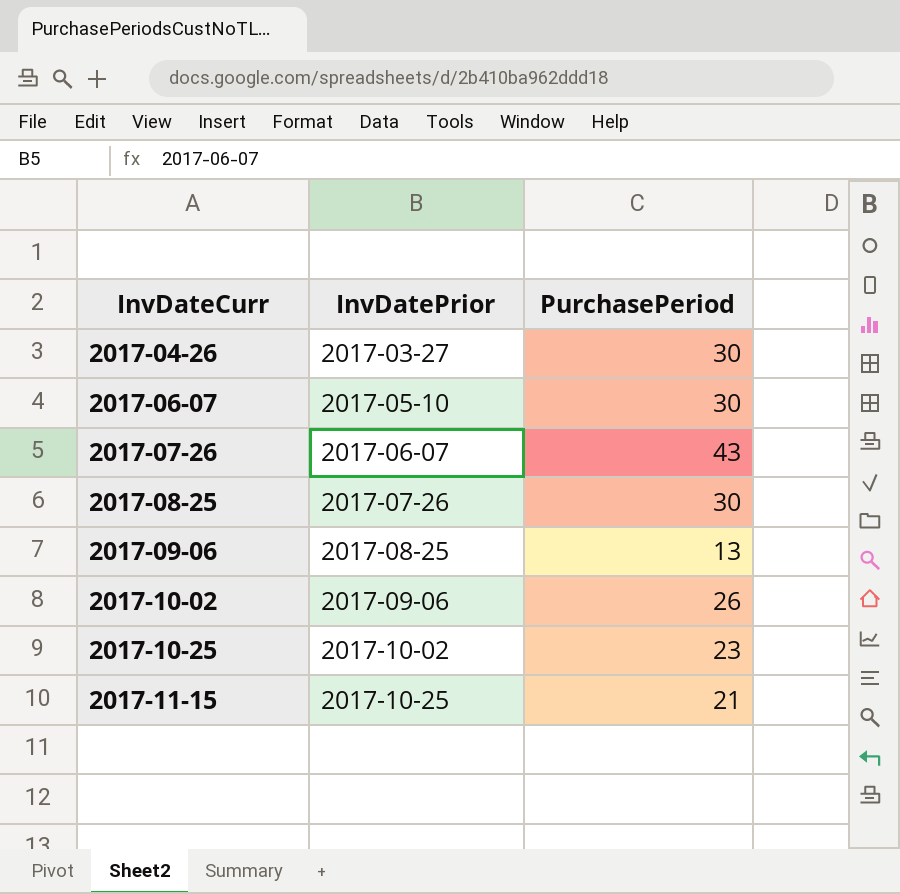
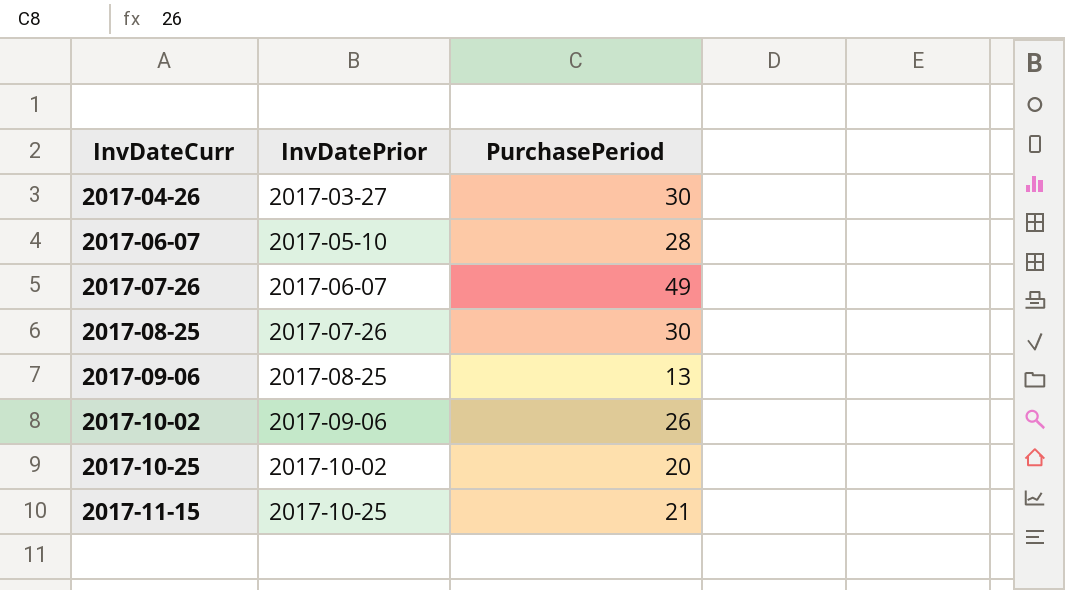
2017-06-07 | PurchasePeriod: 30 -> 28
2017-07-26 | PurchasePeriod: 43 -> 49
2017-10-25 | PurchasePeriod: 23 -> 20

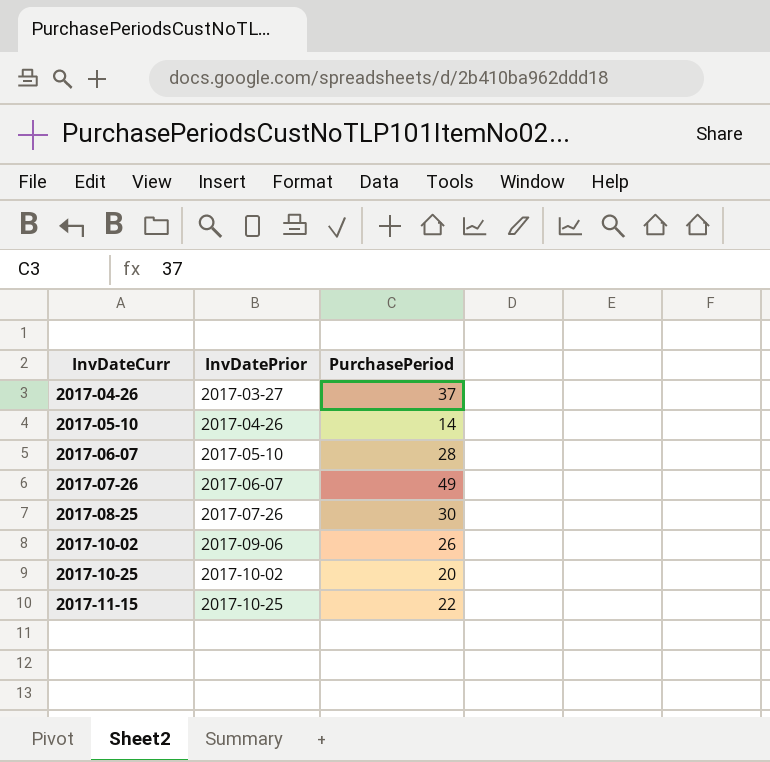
row 2017-09-06: 2017-08-25 | 13 -> none
2017-04-26 | PurchasePeriod: 30 -> 37
row 2017-05-10: none -> 2017-04-26 | 14
2017-11-15 | PurchasePeriod: 21 -> 22

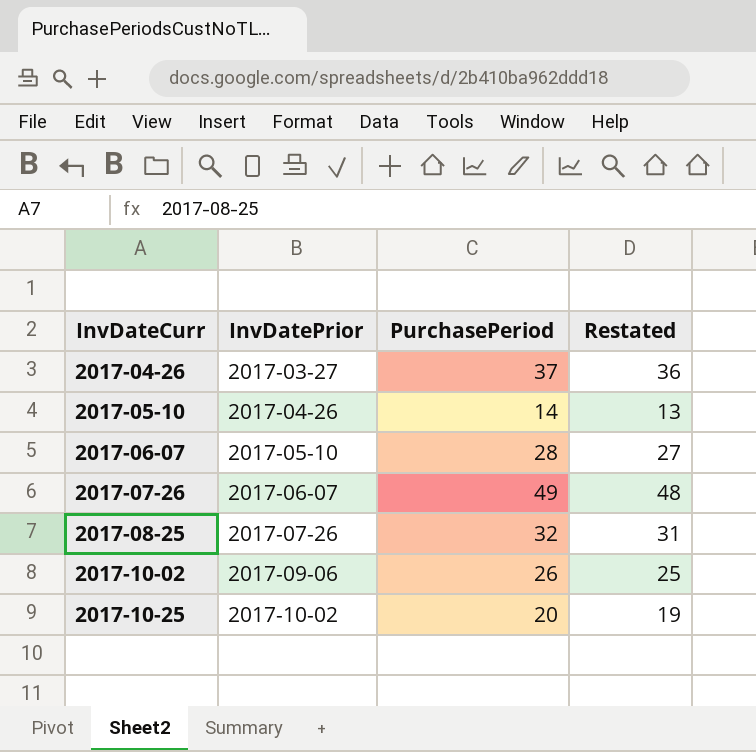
column Restated | formula: none -> [PurchasePeriod] - 1
row 2017-11-15: 2017-10-25 | 22 -> none
2017-08-25 | PurchasePeriod: 30 -> 32

